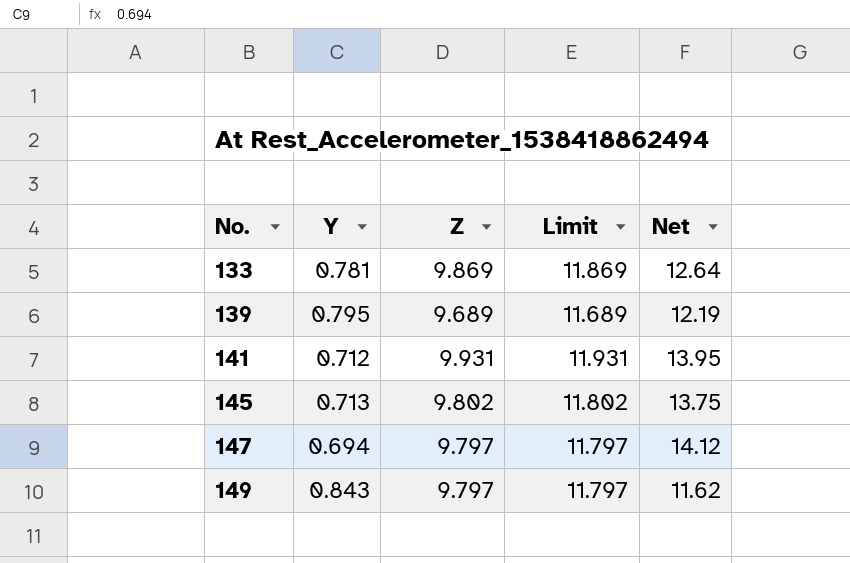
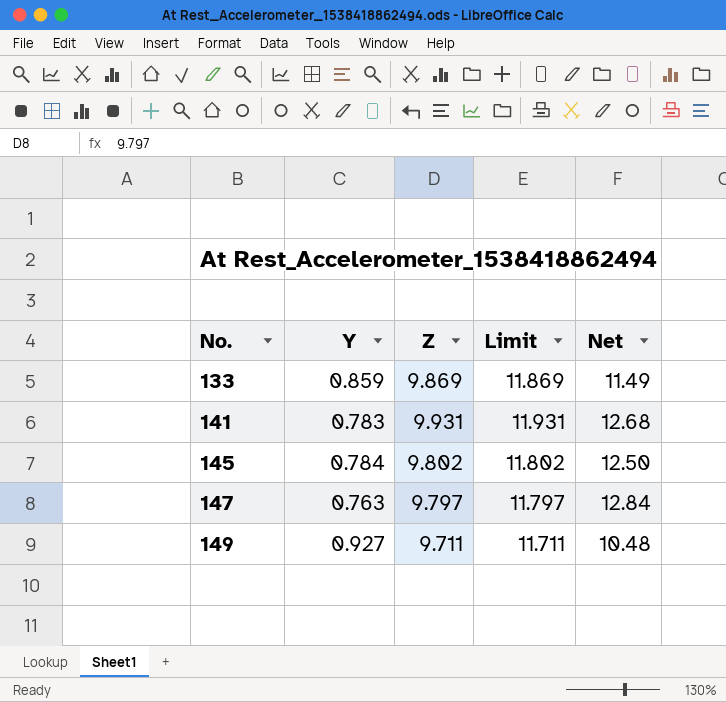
row 139: 0.795 | 9.689 | 11.689 | 12.19 -> none
133 | Y: 0.781 -> 0.859
133 | Net: 12.64 -> 11.49
141 | Y: 0.712 -> 0.783
141 | Net: 13.95 -> 12.68
145 | Y: 0.713 -> 0.784
145 | Net: 13.75 -> 12.50
147 | Y: 0.694 -> 0.763
147 | Net: 14.12 -> 12.84
149 | Y: 0.843 -> 0.927
149 | Z: 9.797 -> 9.711
149 | Limit: 11.797 -> 11.711
149 | Net: 11.62 -> 10.48

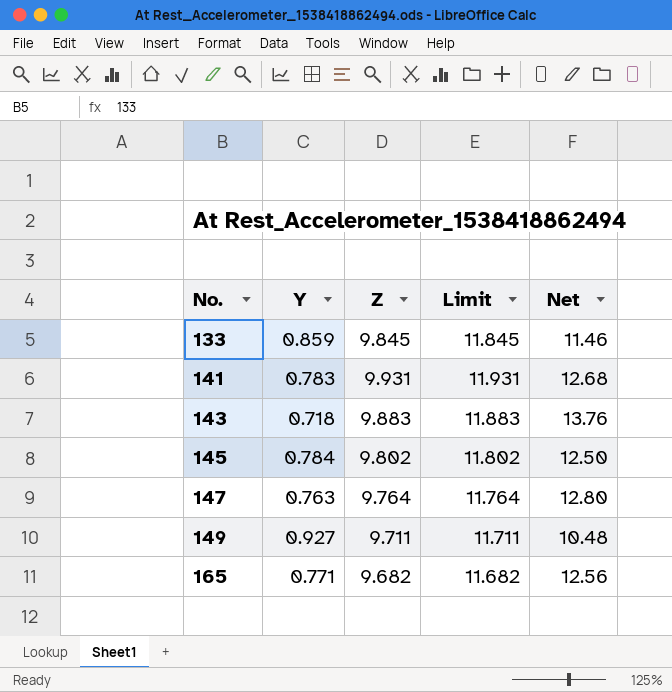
133 | Z: 9.869 -> 9.845
133 | Limit: 11.869 -> 11.845
133 | Net: 11.49 -> 11.46
row 143: none -> 0.718 | 9.883 | 11.883 | 13.76
147 | Z: 9.797 -> 9.764
147 | Limit: 11.797 -> 11.764
147 | Net: 12.84 -> 12.80
row 165: none -> 0.771 | 9.682 | 11.682 | 12.56

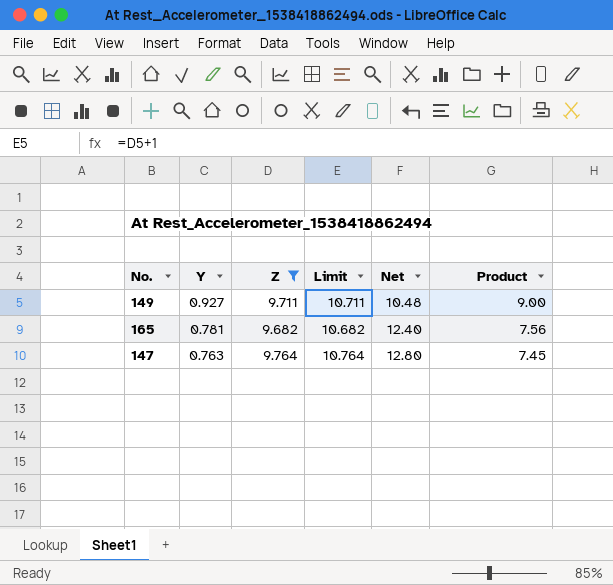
filter: none -> Z <= 9.764
row order: No. ascending -> Y descending
column Limit | formula: [Z] + 2 -> [Z] + 1
column Product | formula: none -> [Y] * [Z]
165 | Y: 0.771 -> 0.781
165 | Net: 12.56 -> 12.40

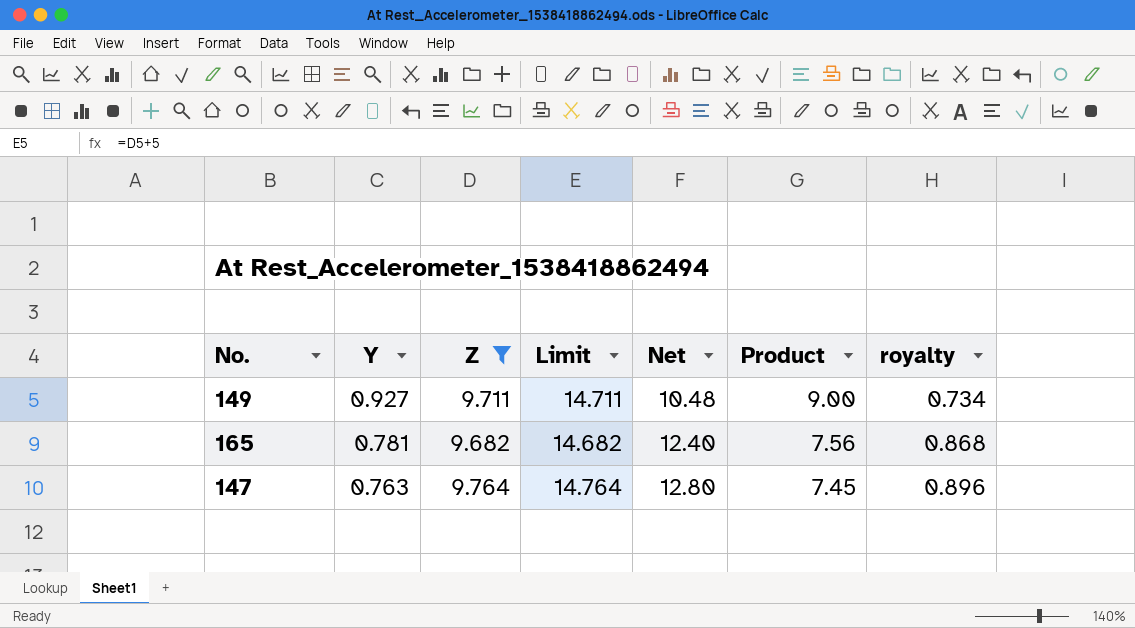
column Limit | formula: [Z] + 1 -> [Z] + 5
column royalty | formula: none -> [Net] * 0.07

